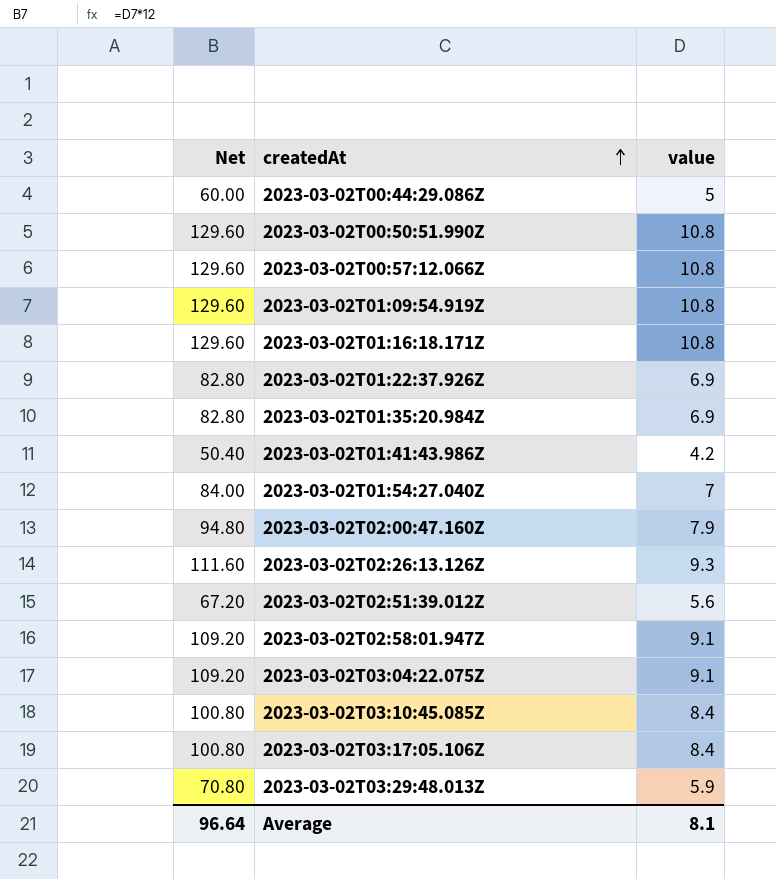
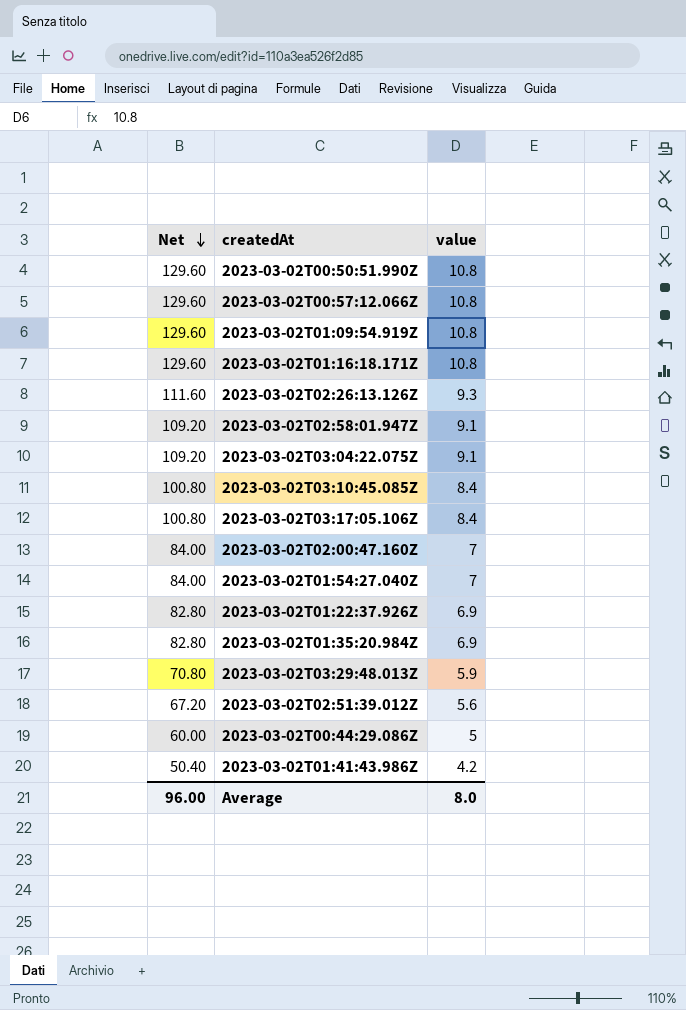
row order: createdAt ascending -> Net descending
2023-03-02T02:00:47.160Z | Net: 94.80 -> 84.00
2023-03-02T02:00:47.160Z | value: 7.9 -> 7
Average | Net: 96.64 -> 96.00
Average | value: 8.1 -> 8.0

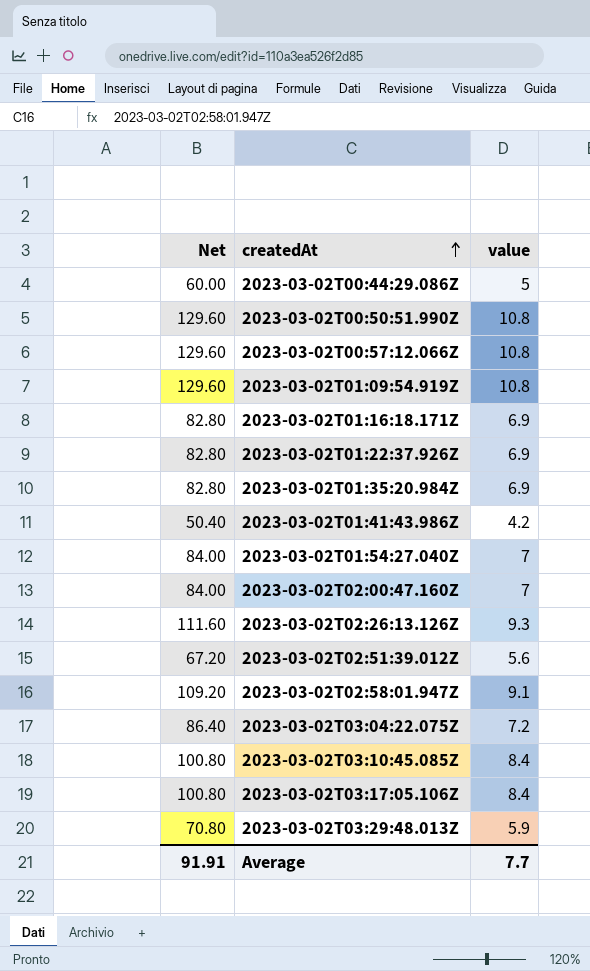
row order: Net descending -> createdAt ascending
2023-03-02T01:16:18.171Z | Net: 129.60 -> 82.80
2023-03-02T01:16:18.171Z | value: 10.8 -> 6.9
2023-03-02T03:04:22.075Z | Net: 109.20 -> 86.40
2023-03-02T03:04:22.075Z | value: 9.1 -> 7.2
Average | Net: 96.00 -> 91.91
Average | value: 8.0 -> 7.7

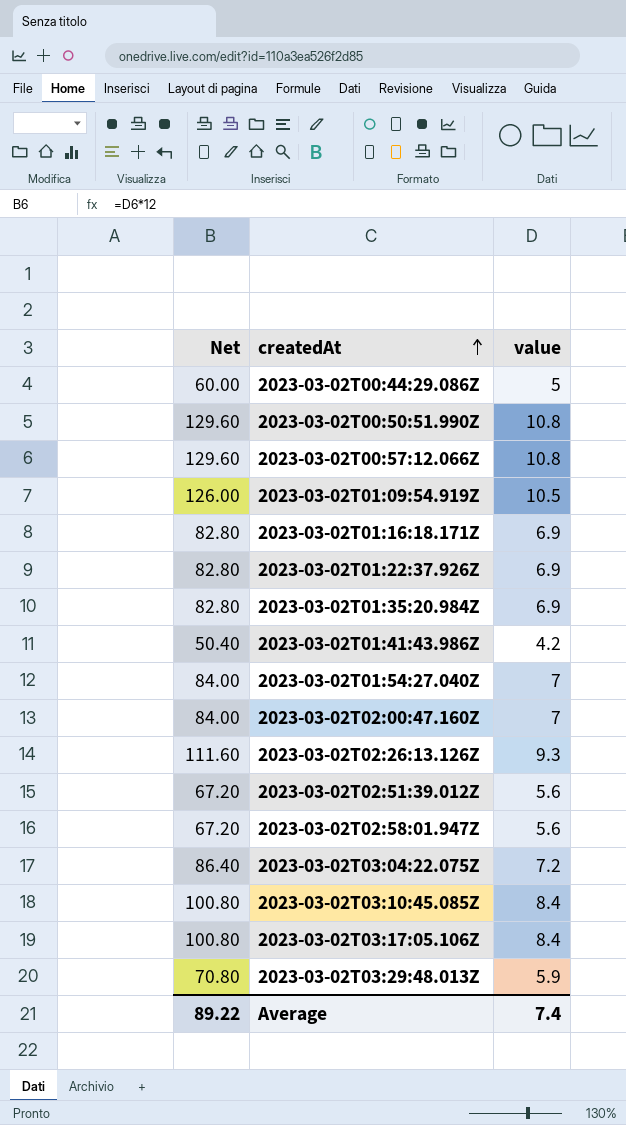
2023-03-02T01:09:54.919Z | Net: 129.60 -> 126.00
2023-03-02T01:09:54.919Z | value: 10.8 -> 10.5
2023-03-02T02:58:01.947Z | Net: 109.20 -> 67.20
2023-03-02T02:58:01.947Z | value: 9.1 -> 5.6
Average | Net: 91.91 -> 89.22
Average | value: 7.7 -> 7.4

